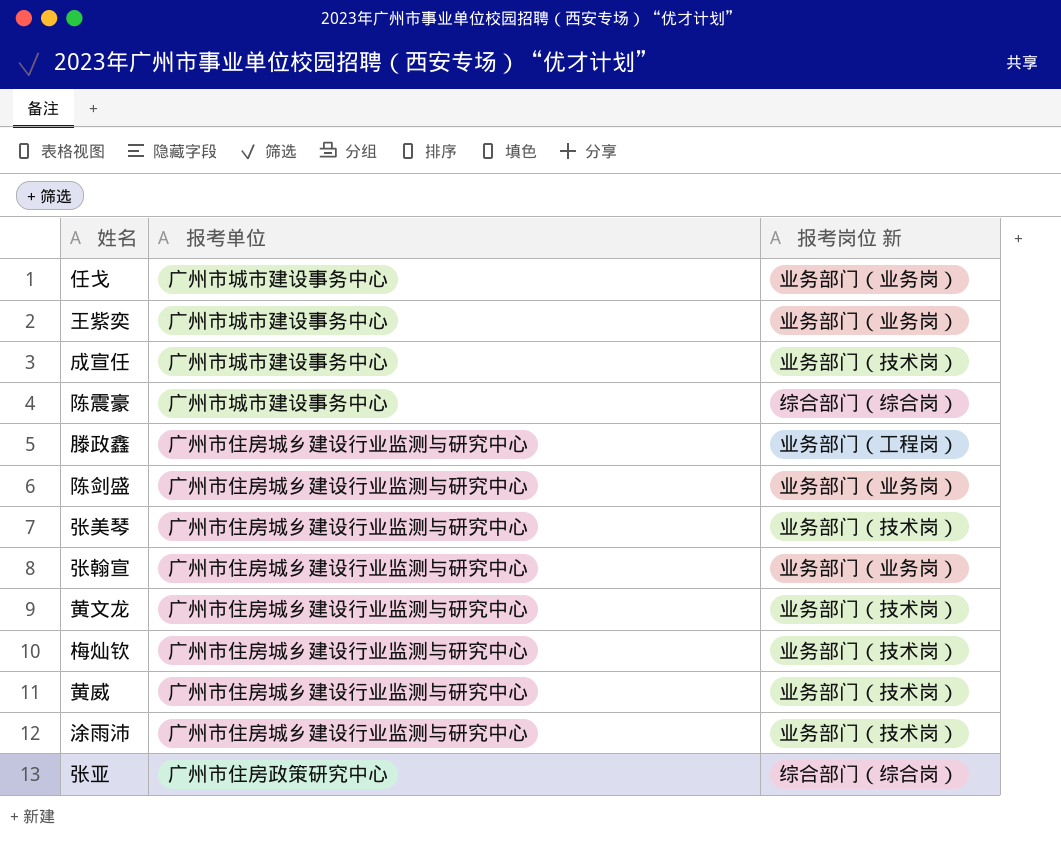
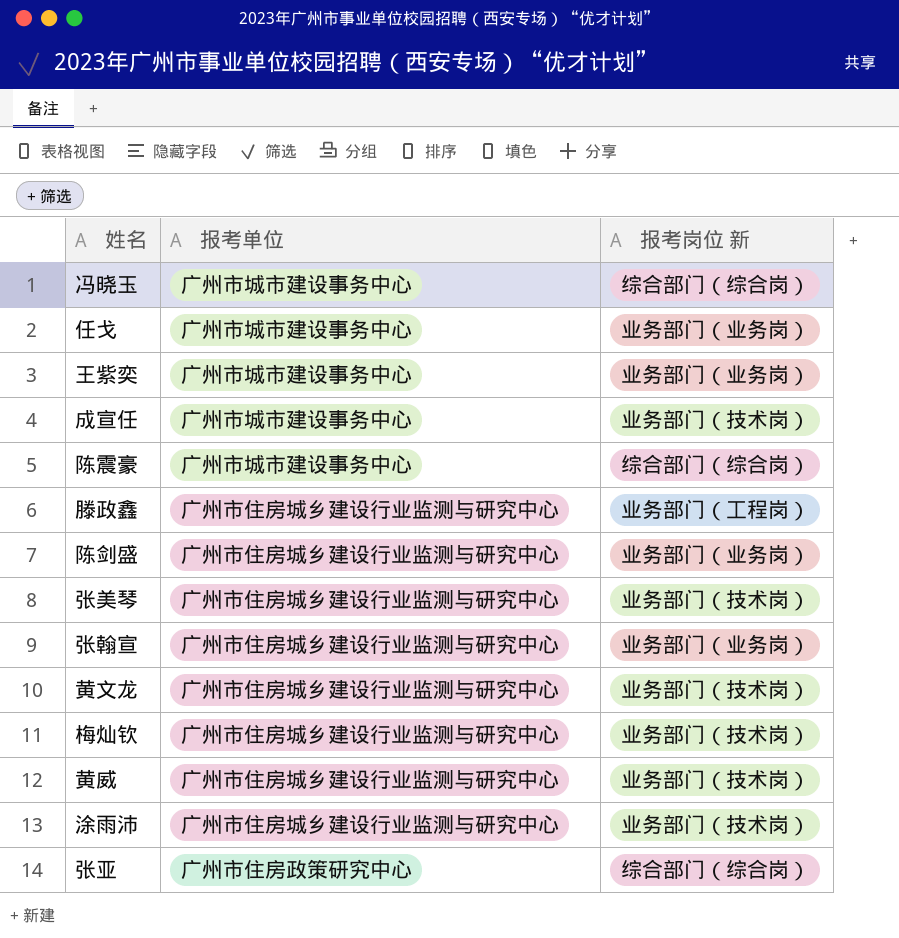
row 冯晓玉: none -> 广州市城市建设事务中心 | 综合部门（综合岗）

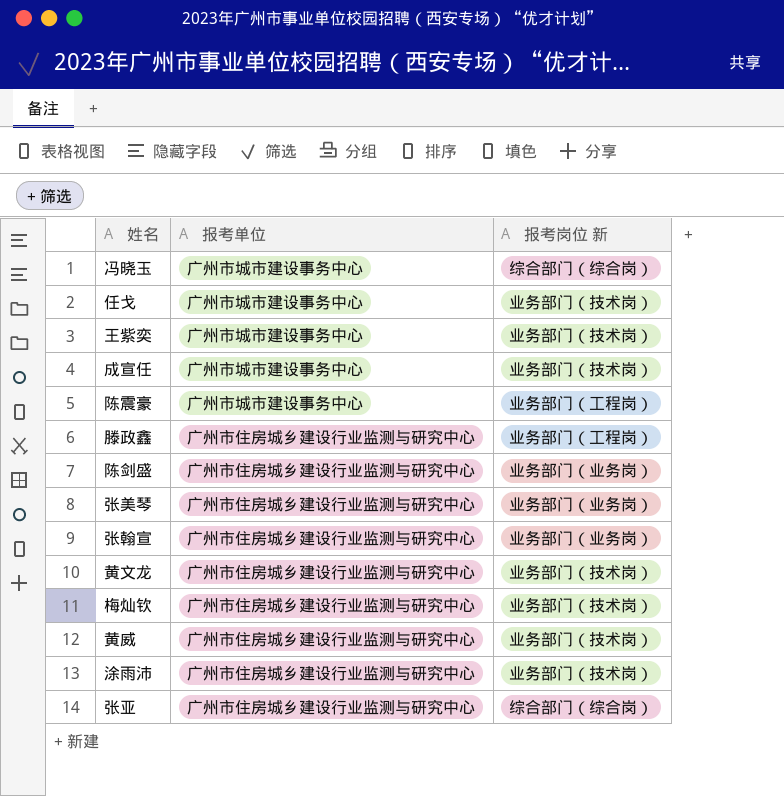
任戈 | 报考岗位 新: 业务部门（业务岗） -> 业务部门（技术岗）
王紫奕 | 报考岗位 新: 业务部门（业务岗） -> 业务部门（技术岗）
陈震豪 | 报考岗位 新: 综合部门（综合岗） -> 业务部门（工程岗）
张美琴 | 报考岗位 新: 业务部门（技术岗） -> 业务部门（业务岗）
张亚 | 报考单位: 广州市住房政策研究中心 -> 广州市住房城乡建设行业监测与研究中心

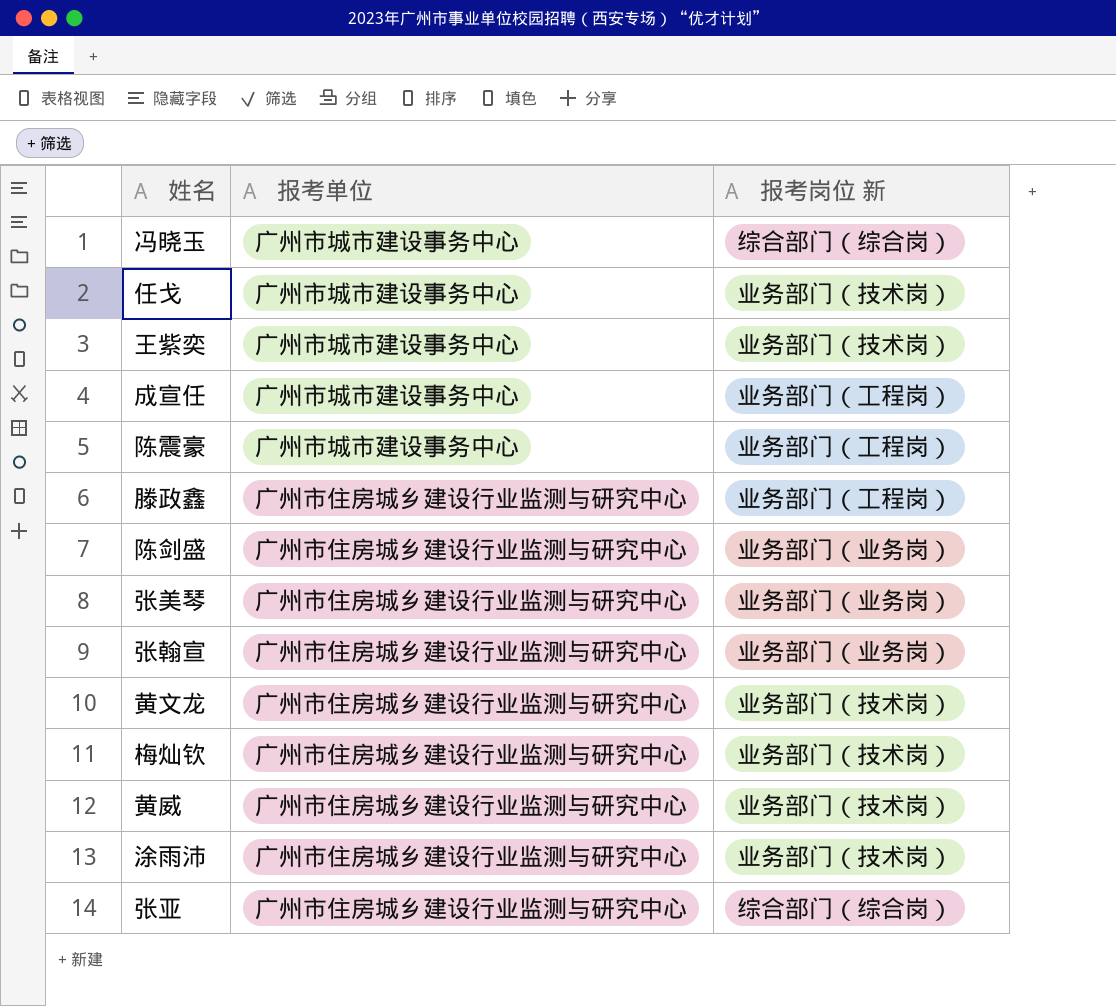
成宣任 | 报考岗位 新: 业务部门（技术岗） -> 业务部门（工程岗）

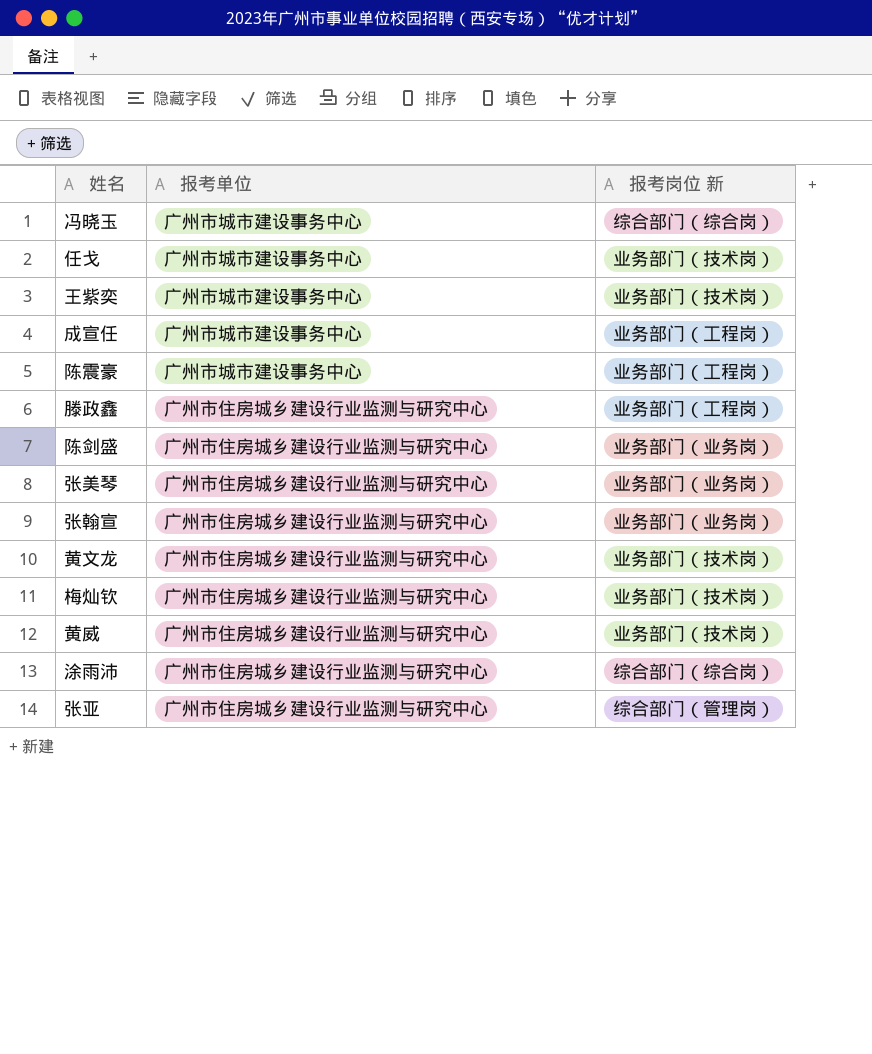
涂雨沛 | 报考岗位 新: 业务部门（技术岗） -> 综合部门（综合岗）
张亚 | 报考岗位 新: 综合部门（综合岗） -> 综合部门（管理岗）

